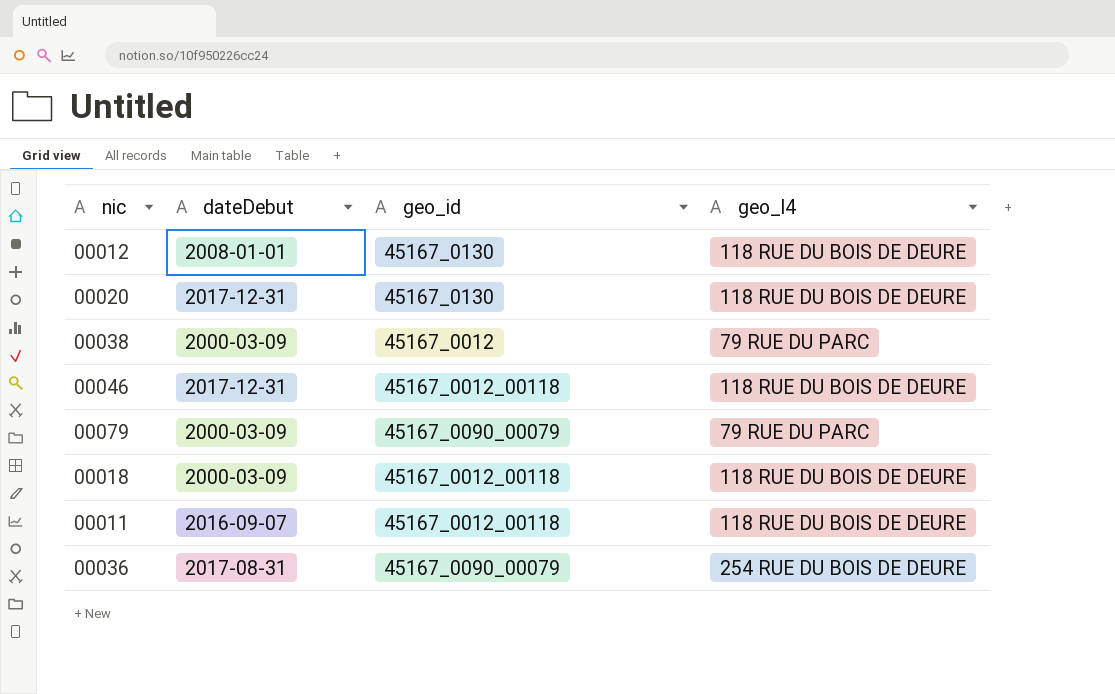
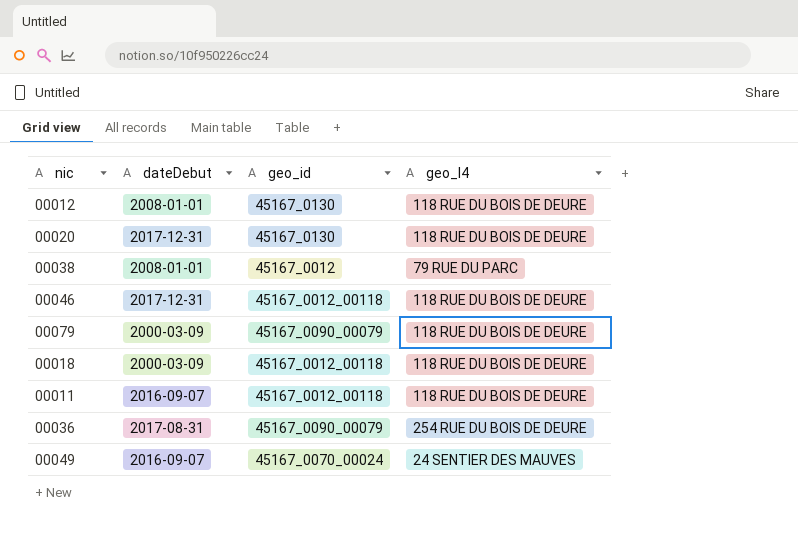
00038 | dateDebut: 2000-03-09 -> 2008-01-01
00079 | geo_l4: 79 RUE DU PARC -> 118 RUE DU BOIS DE DEURE
row 00049: none -> 2016-09-07 | 45167_0070_00024 | 24 SENTIER DES MAUVES

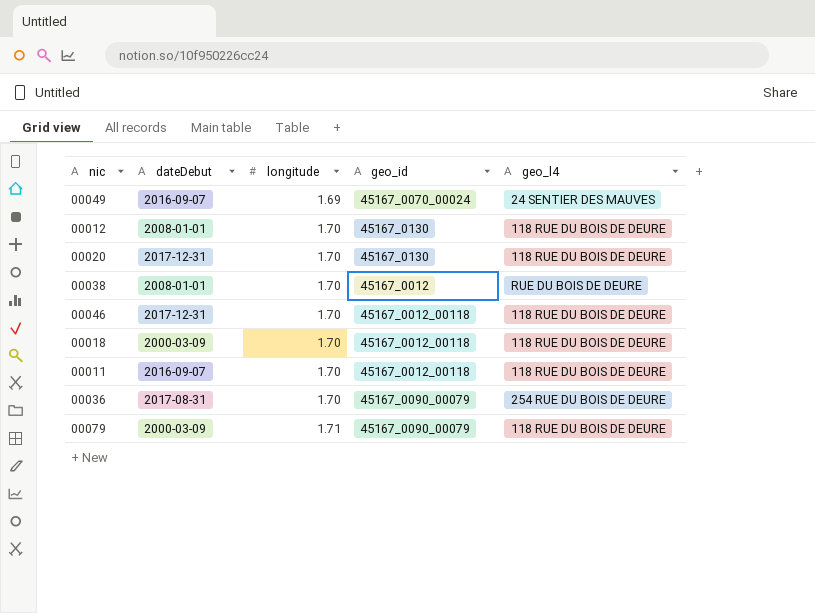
row order: none -> longitude ascending
column longitude | position: none -> 3
00038 | geo_l4: 79 RUE DU PARC -> RUE DU BOIS DE DEURE

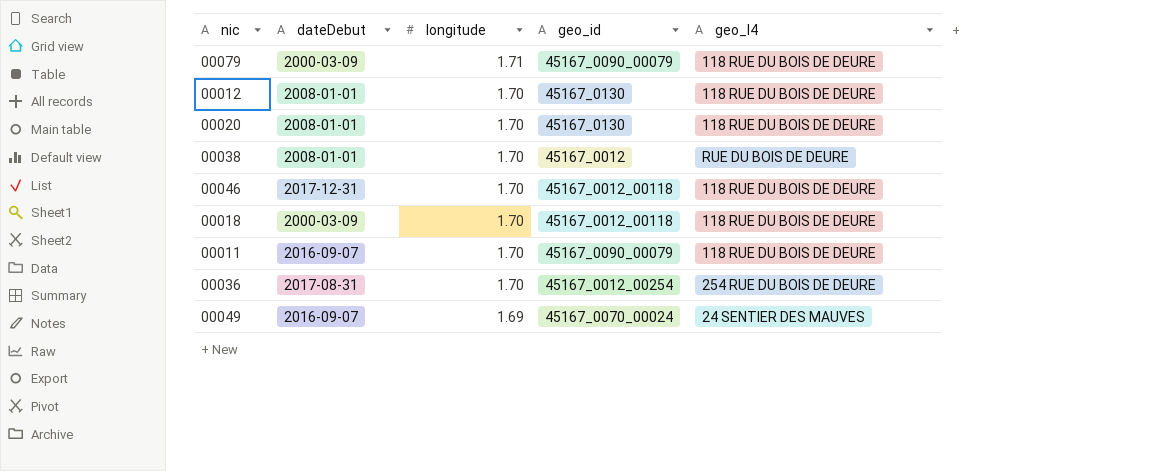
row order: longitude ascending -> longitude descending
00020 | dateDebut: 2017-12-31 -> 2008-01-01
00011 | geo_id: 45167_0012_00118 -> 45167_0090_00079
00036 | geo_id: 45167_0090_00079 -> 45167_0012_00254

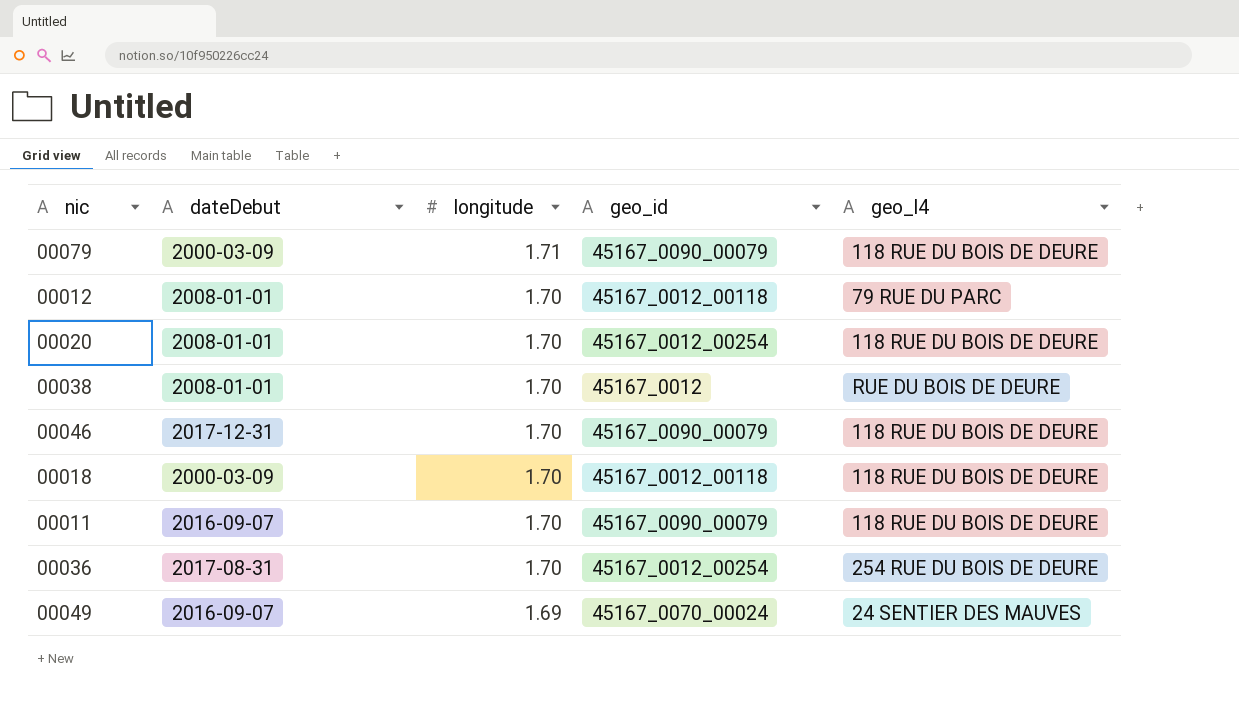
00012 | geo_id: 45167_0130 -> 45167_0012_00118
00012 | geo_l4: 118 RUE DU BOIS DE DEURE -> 79 RUE DU PARC
00020 | geo_id: 45167_0130 -> 45167_0012_00254
00046 | geo_id: 45167_0012_00118 -> 45167_0090_00079

